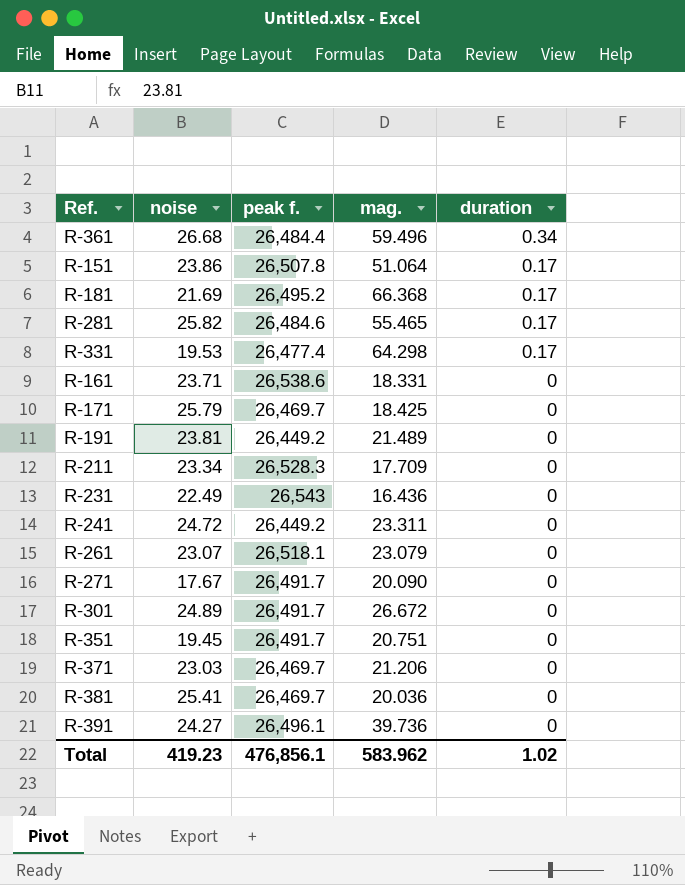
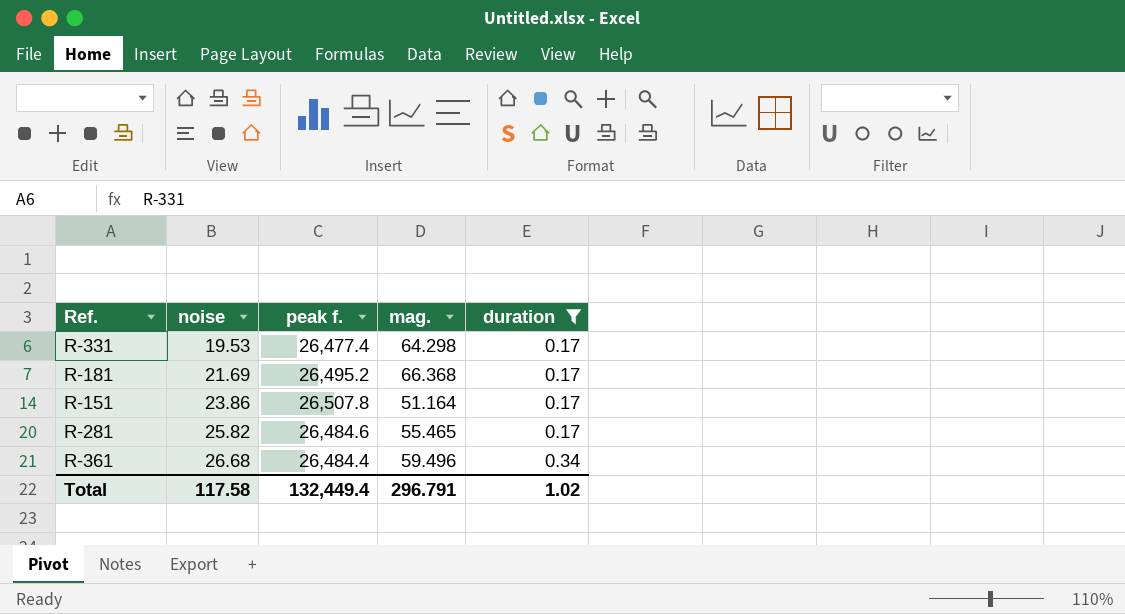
filter: none -> duration != 0
row order: duration descending -> noise ascending
R-151 | mag.: 51.064 -> 51.164
Total | noise: 419.23 -> 117.58
Total | peak f.: 476,856.1 -> 132,449.4
Total | mag.: 583.962 -> 296.791

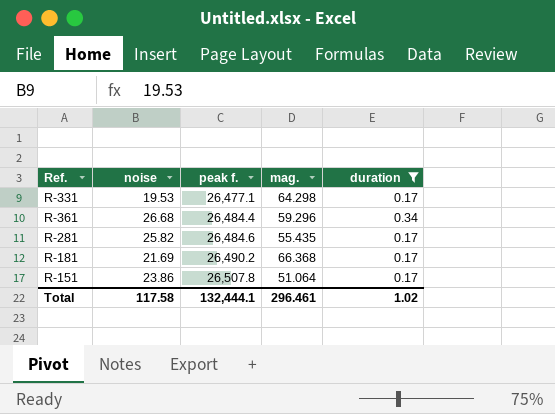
row order: noise ascending -> peak f. ascending
R-331 | peak f.: 26,477.4 -> 26,477.1
R-361 | mag.: 59.496 -> 59.296
R-281 | mag.: 55.465 -> 55.435
R-181 | peak f.: 26,495.2 -> 26,490.2
R-151 | mag.: 51.164 -> 51.064
Total | peak f.: 132,449.4 -> 132,444.1
Total | mag.: 296.791 -> 296.461

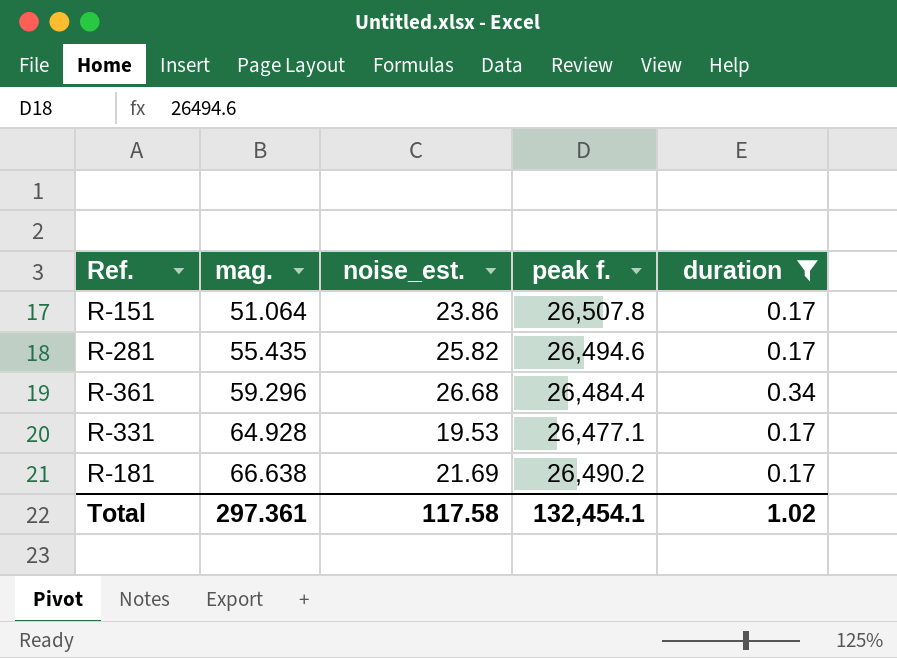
row order: peak f. ascending -> mag. ascending
column mag. | position: 4 -> 2
column name: noise -> noise_est.
R-281 | peak f.: 26,484.6 -> 26,494.6
R-331 | mag.: 64.298 -> 64.928
R-181 | mag.: 66.368 -> 66.638
Total | mag.: 296.461 -> 297.361
Total | peak f.: 132,444.1 -> 132,454.1

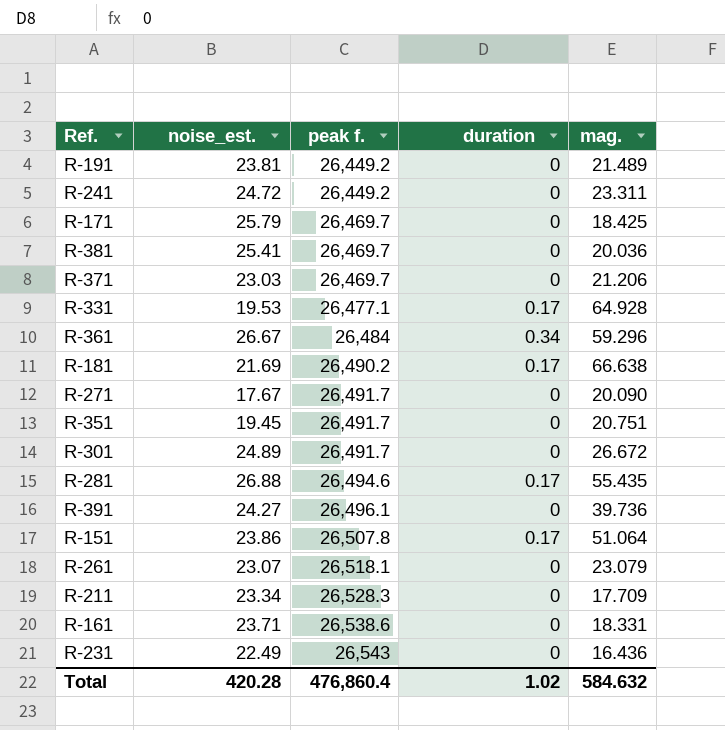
filter: duration != 0 -> none
row order: mag. ascending -> peak f. ascending
column mag. | position: 2 -> 5
R-361 | noise_est.: 26.68 -> 26.67
R-361 | peak f.: 26,484.4 -> 26,484
R-281 | noise_est.: 25.82 -> 26.88
Total | noise_est.: 117.58 -> 420.28
Total | peak f.: 132,454.1 -> 476,860.4
Total | mag.: 297.361 -> 584.632

